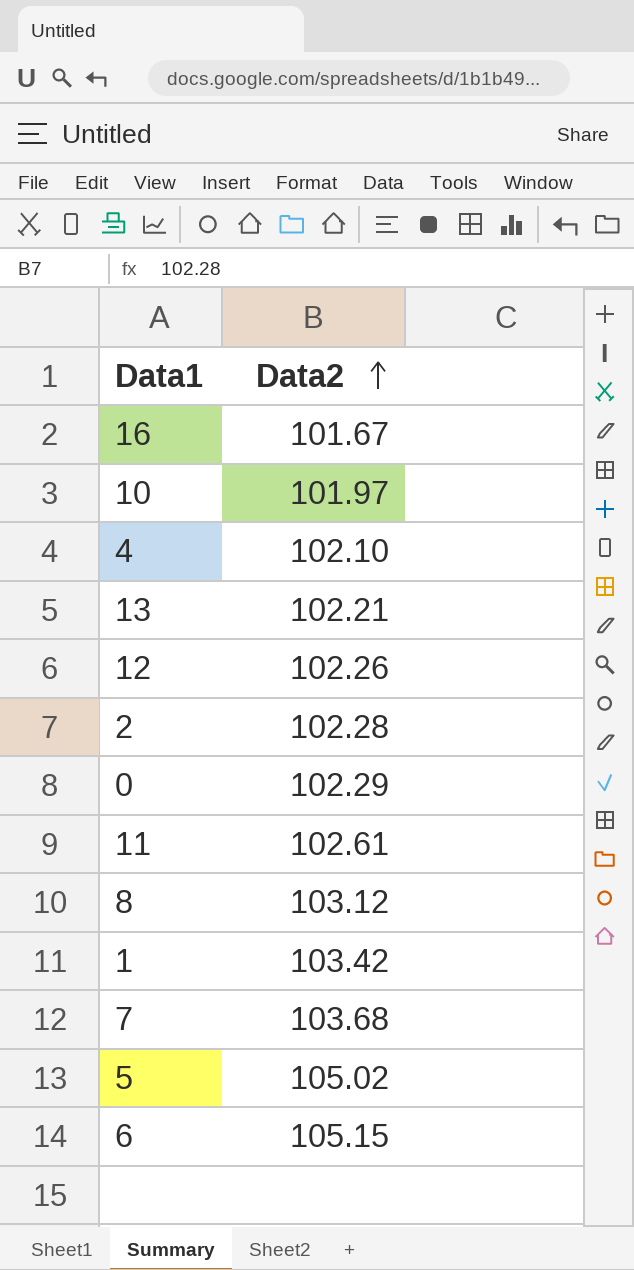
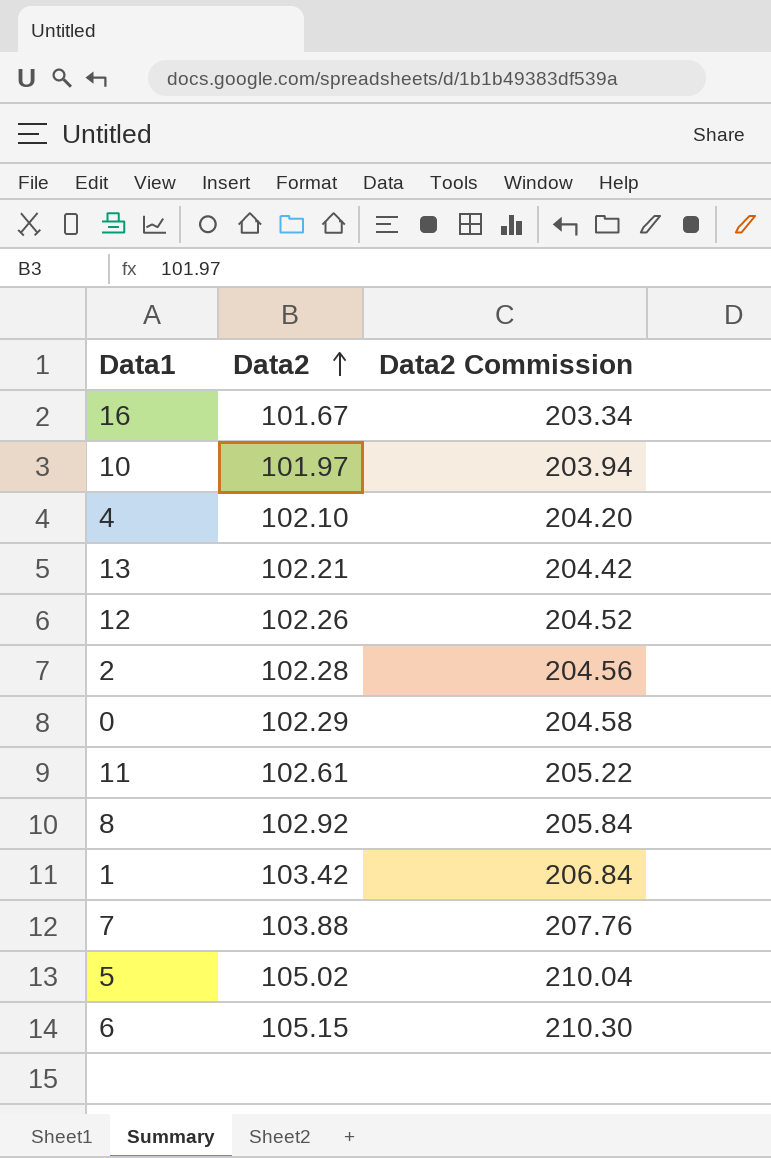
column Data2 Commission | formula: none -> [Data2] * 2
8 | Data2: 103.12 -> 102.92
7 | Data2: 103.68 -> 103.88

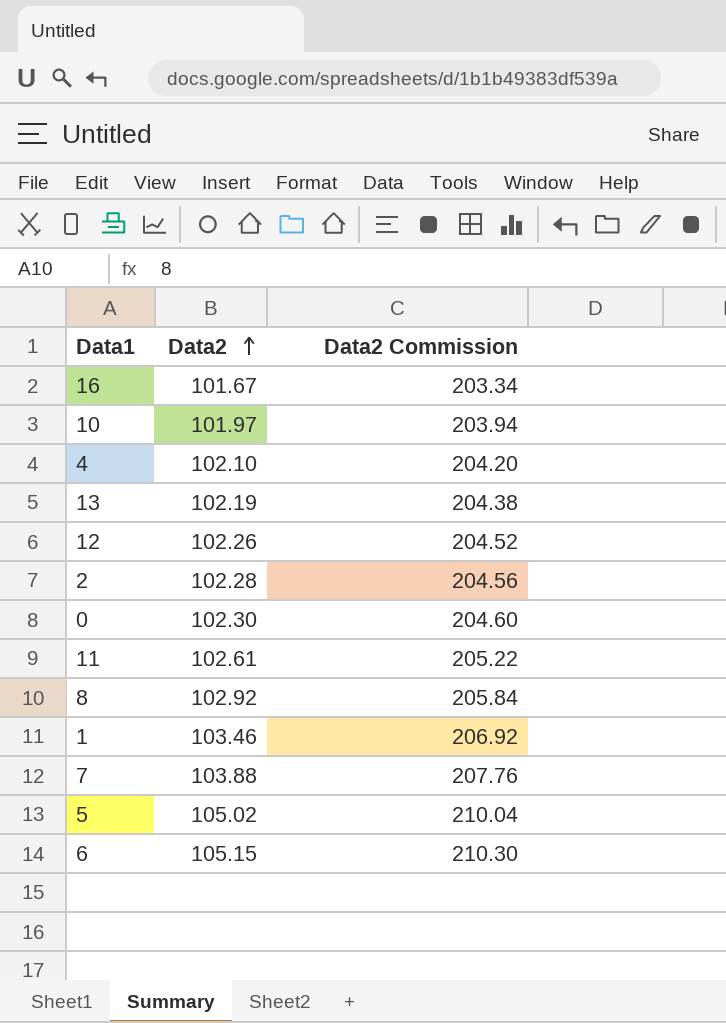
13 | Data2: 102.21 -> 102.19
13 | Data2 Commission: 204.42 -> 204.38
0 | Data2: 102.29 -> 102.30
0 | Data2 Commission: 204.58 -> 204.60
1 | Data2: 103.42 -> 103.46
1 | Data2 Commission: 206.84 -> 206.92

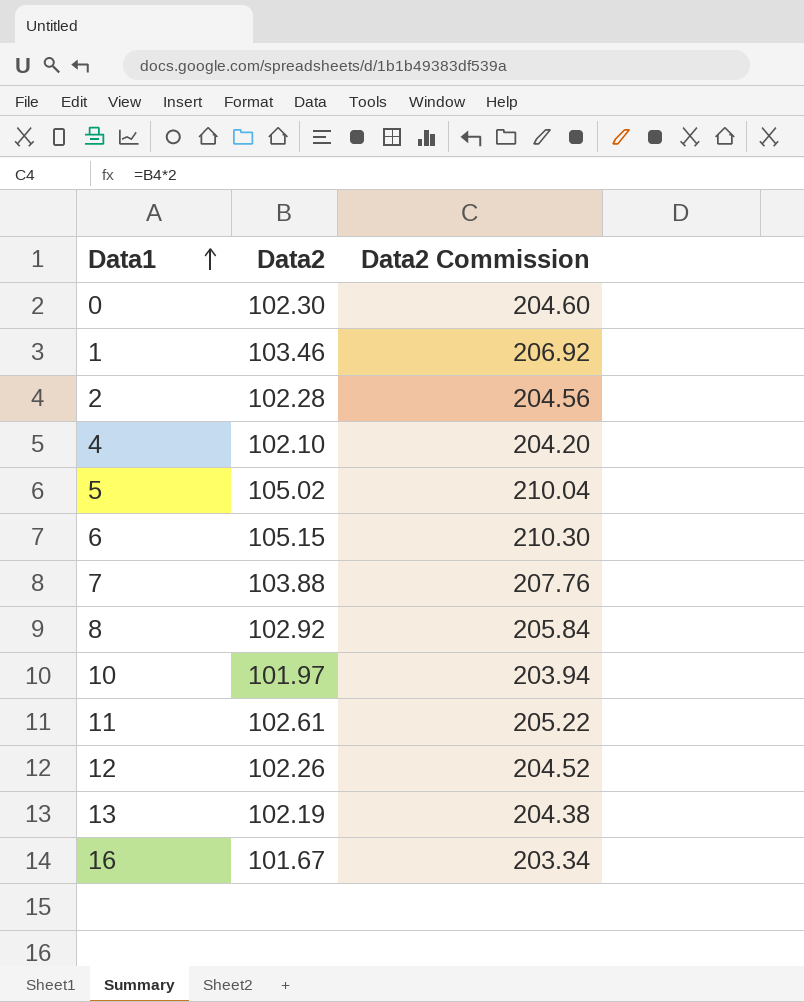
row order: Data2 ascending -> Data1 ascending

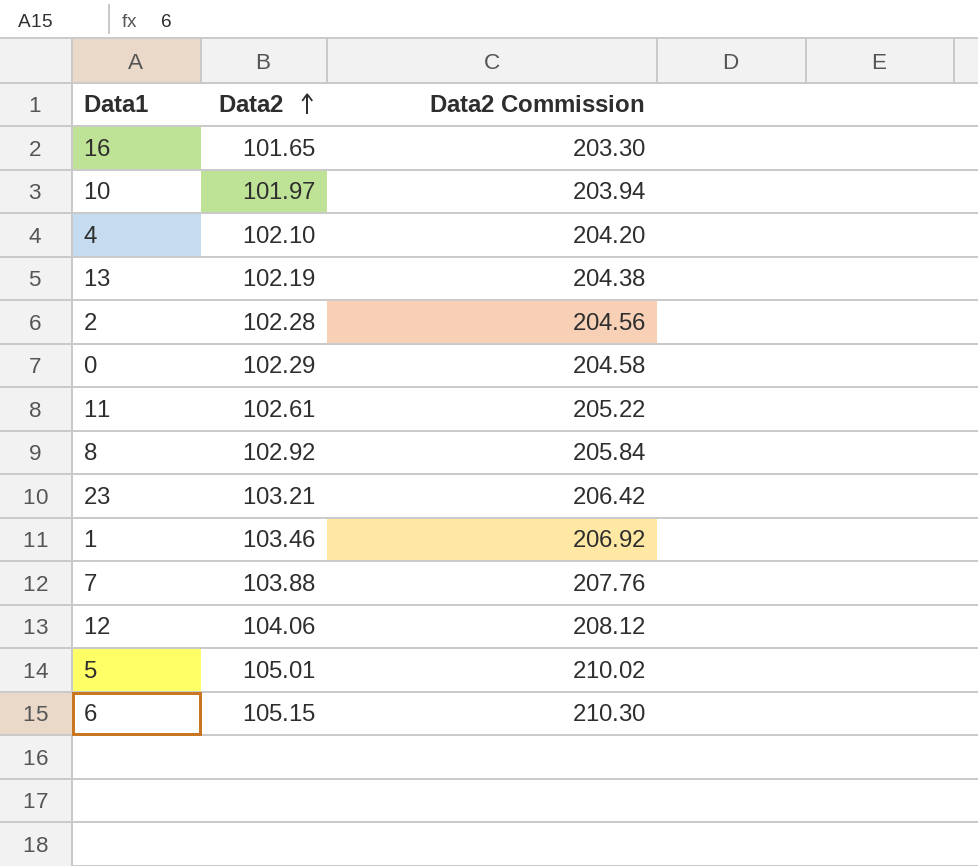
row order: Data1 ascending -> Data2 ascending
16 | Data2: 101.67 -> 101.65
16 | Data2 Commission: 203.34 -> 203.30
0 | Data2: 102.30 -> 102.29
0 | Data2 Commission: 204.60 -> 204.58
row 23: none -> 103.21 | 206.42
12 | Data2: 102.26 -> 104.06
12 | Data2 Commission: 204.52 -> 208.12
5 | Data2: 105.02 -> 105.01
5 | Data2 Commission: 210.04 -> 210.02

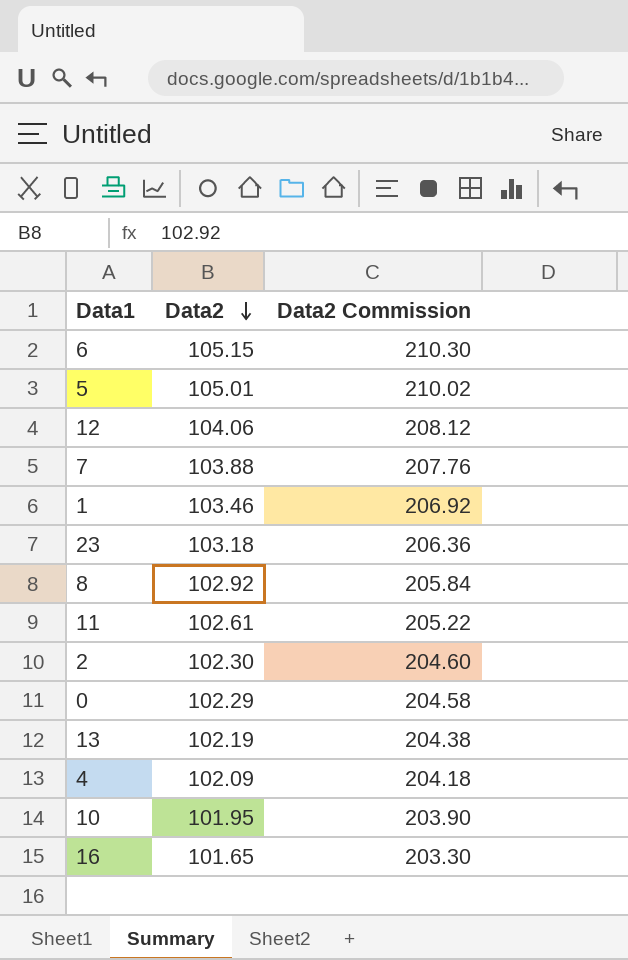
row order: Data2 ascending -> Data2 descending
23 | Data2: 103.21 -> 103.18
23 | Data2 Commission: 206.42 -> 206.36
2 | Data2: 102.28 -> 102.30
2 | Data2 Commission: 204.56 -> 204.60
4 | Data2: 102.10 -> 102.09
4 | Data2 Commission: 204.20 -> 204.18
10 | Data2: 101.97 -> 101.95
10 | Data2 Commission: 203.94 -> 203.90

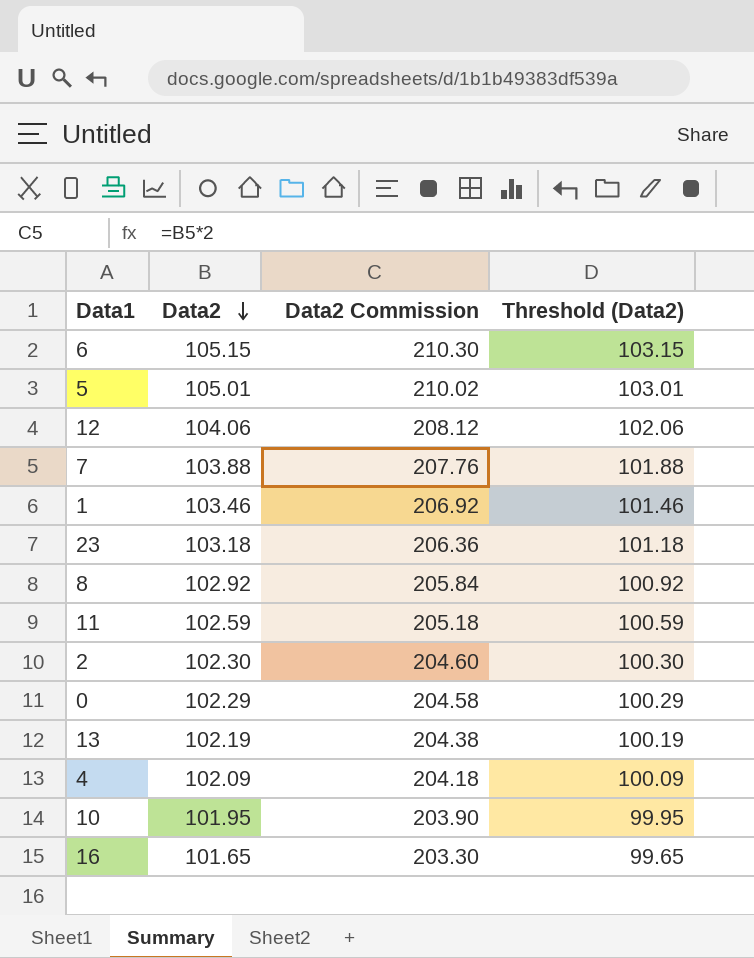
column Threshold (Data2) | formula: none -> [Data2] - 2
11 | Data2: 102.61 -> 102.59
11 | Data2 Commission: 205.22 -> 205.18

